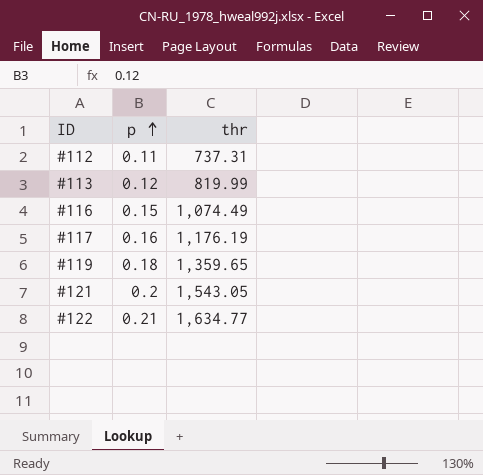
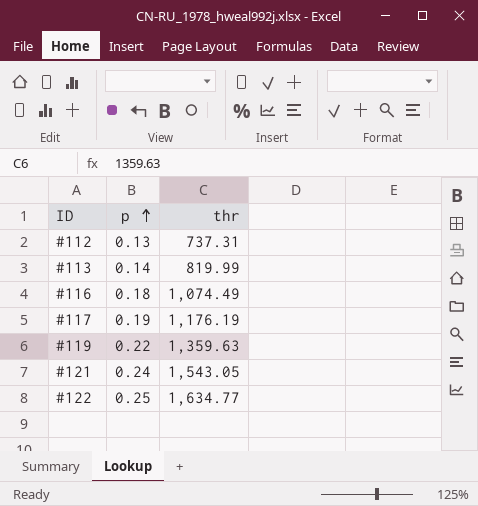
#112 | p: 0.11 -> 0.13
#113 | p: 0.12 -> 0.14
#116 | p: 0.15 -> 0.18
#117 | p: 0.16 -> 0.19
#119 | p: 0.18 -> 0.22
#119 | thr: 1,359.65 -> 1,359.63
#121 | p: 0.2 -> 0.24
#122 | p: 0.21 -> 0.25

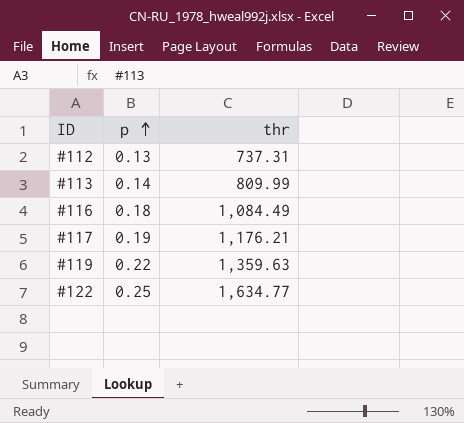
row #121: 0.24 | 1,543.05 -> none
#113 | thr: 819.99 -> 809.99
#116 | thr: 1,074.49 -> 1,084.49
#117 | thr: 1,176.19 -> 1,176.21

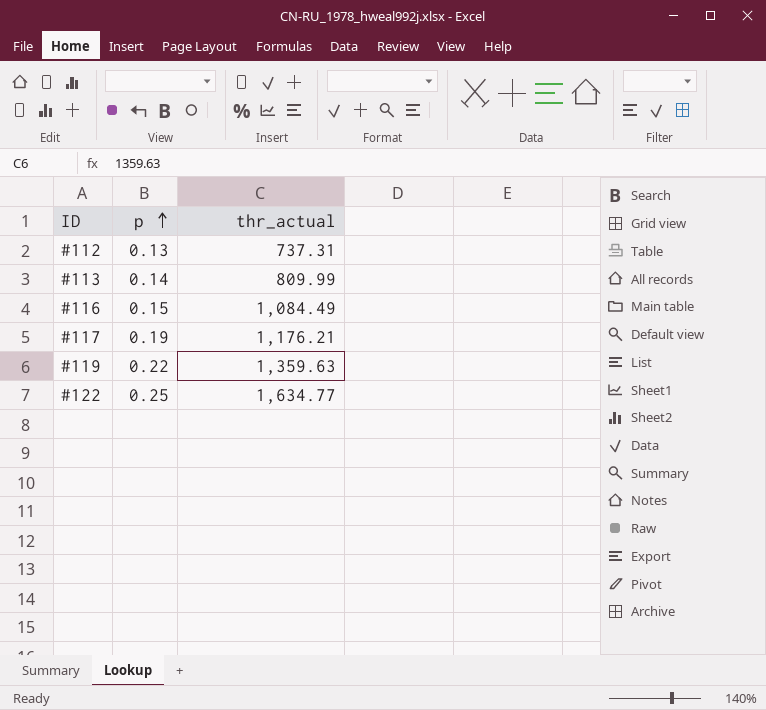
column name: thr -> thr_actual
#116 | p: 0.18 -> 0.15

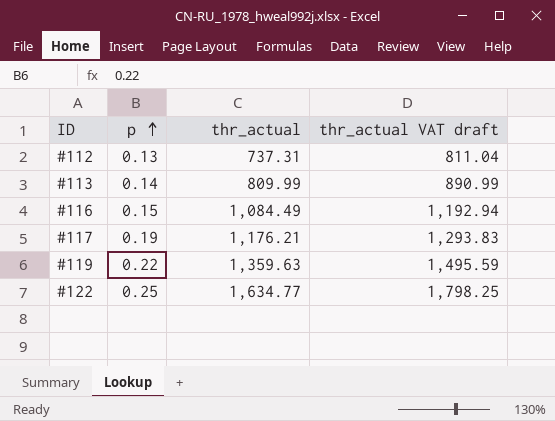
column thr_actual VAT draft | formula: none -> [thr_actual] * 1.1

